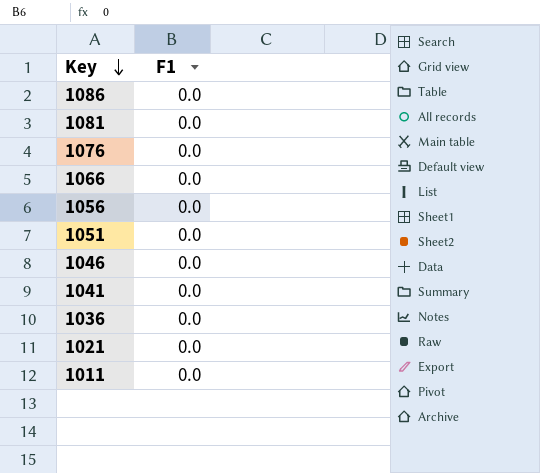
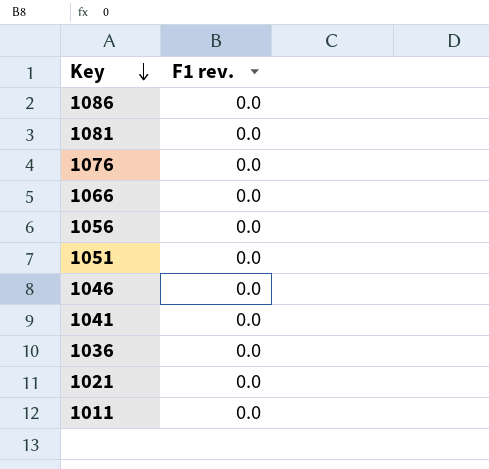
column name: F1 -> F1 rev.

